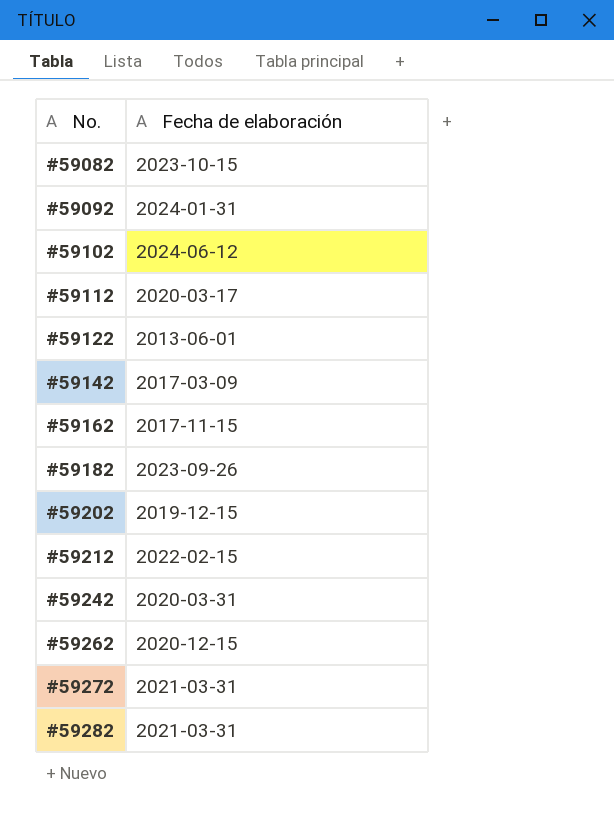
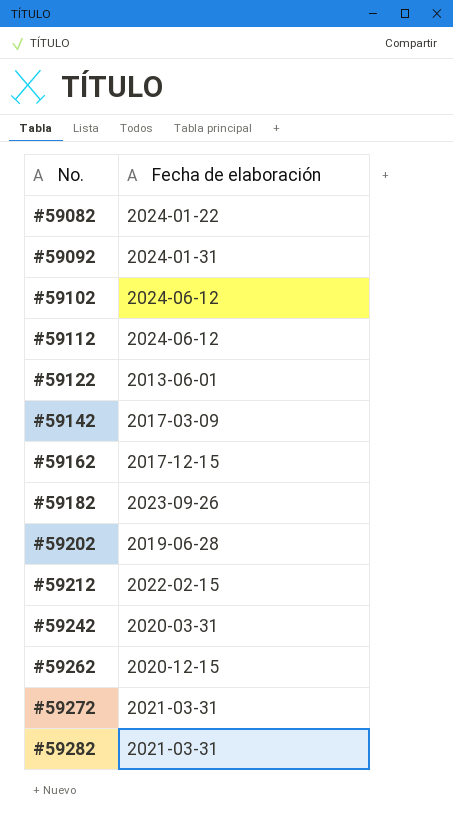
#59082 | Fecha de elaboración: 2023-10-15 -> 2024-01-22
#59112 | Fecha de elaboración: 2020-03-17 -> 2024-06-12
#59162 | Fecha de elaboración: 2017-11-15 -> 2017-12-15
#59202 | Fecha de elaboración: 2019-12-15 -> 2019-06-28

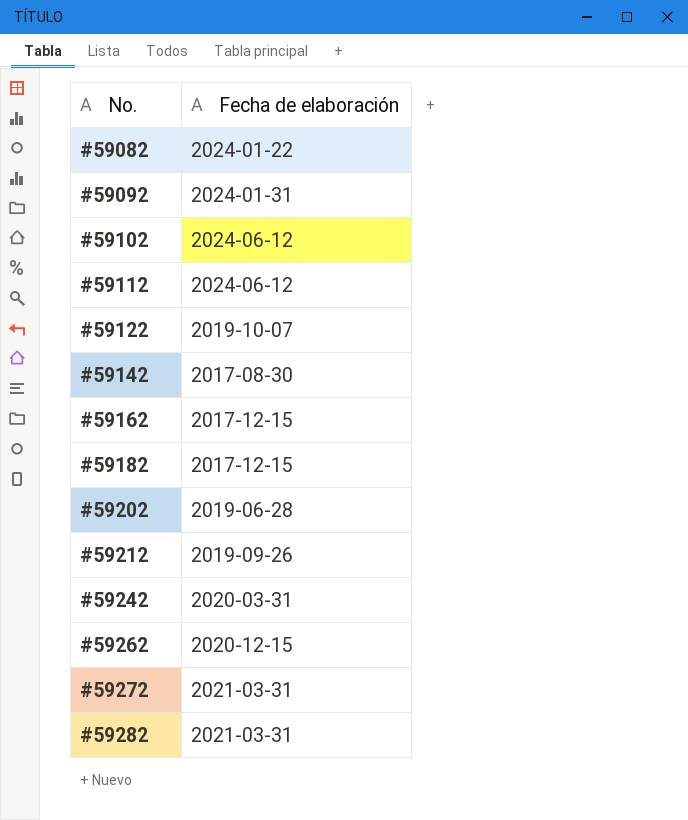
#59122 | Fecha de elaboración: 2013-06-01 -> 2019-10-07
#59142 | Fecha de elaboración: 2017-03-09 -> 2017-08-30
#59182 | Fecha de elaboración: 2023-09-26 -> 2017-12-15
#59212 | Fecha de elaboración: 2022-02-15 -> 2019-09-26

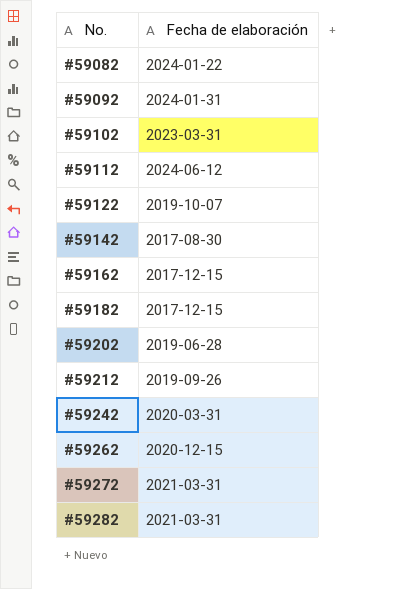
#59102 | Fecha de elaboración: 2024-06-12 -> 2023-03-31

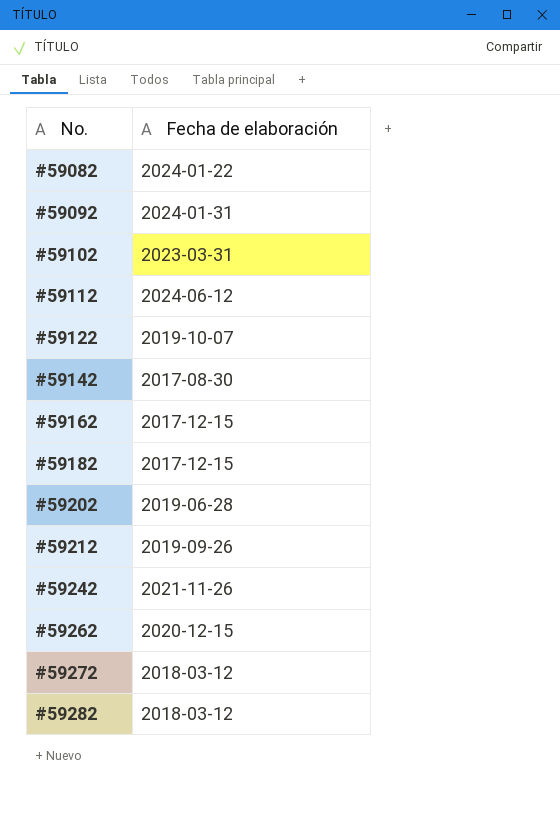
#59242 | Fecha de elaboración: 2020-03-31 -> 2021-11-26
#59272 | Fecha de elaboración: 2021-03-31 -> 2018-03-12
#59282 | Fecha de elaboración: 2021-03-31 -> 2018-03-12

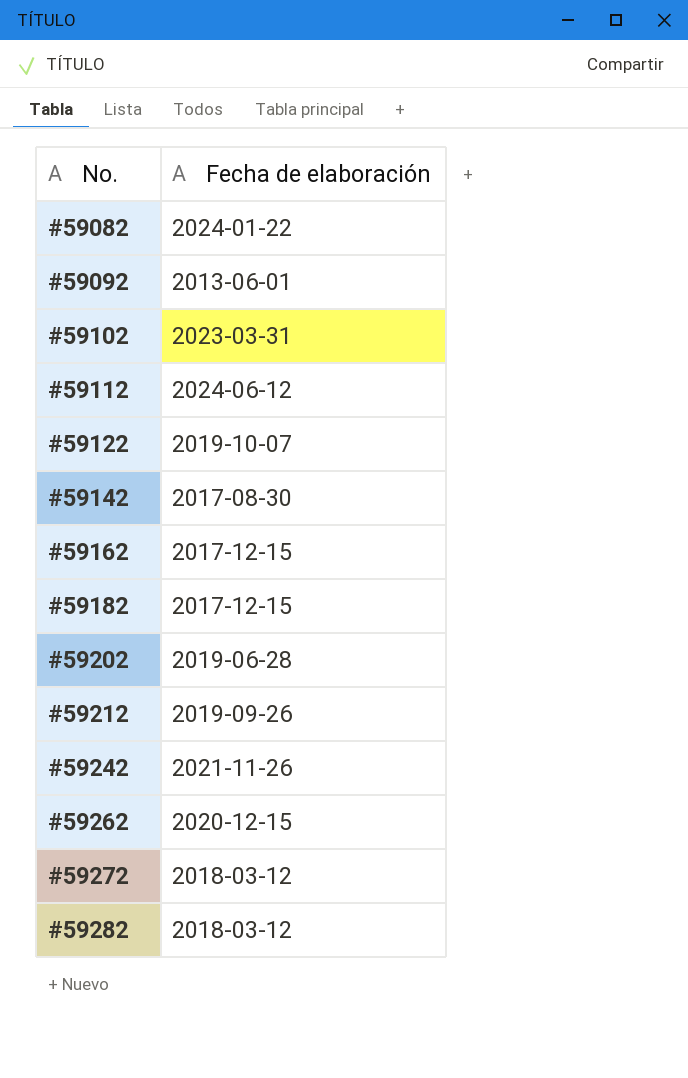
#59092 | Fecha de elaboración: 2024-01-31 -> 2013-06-01

